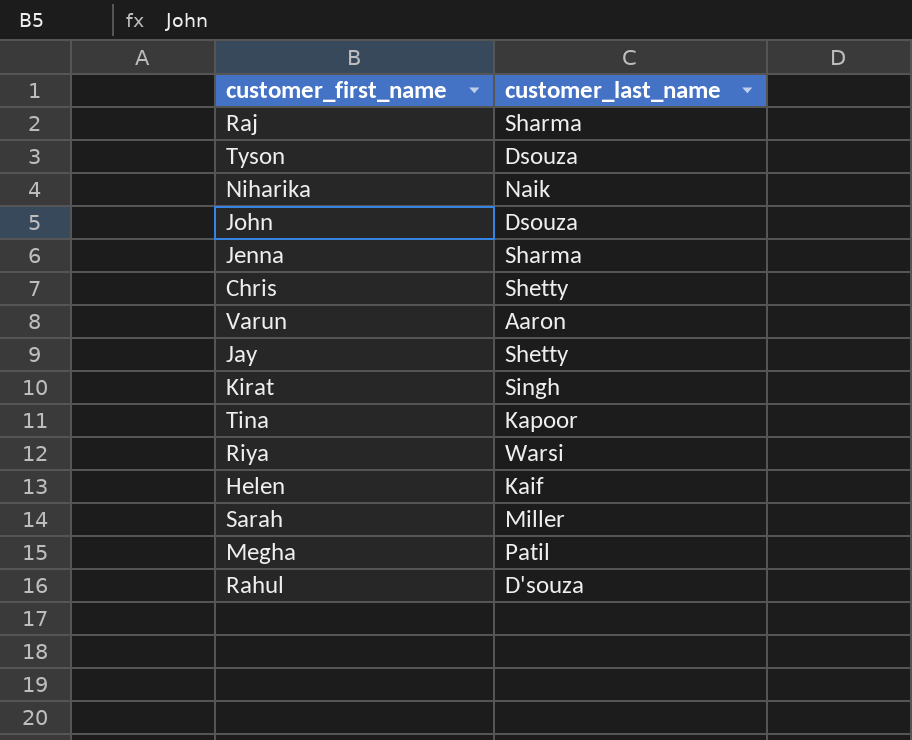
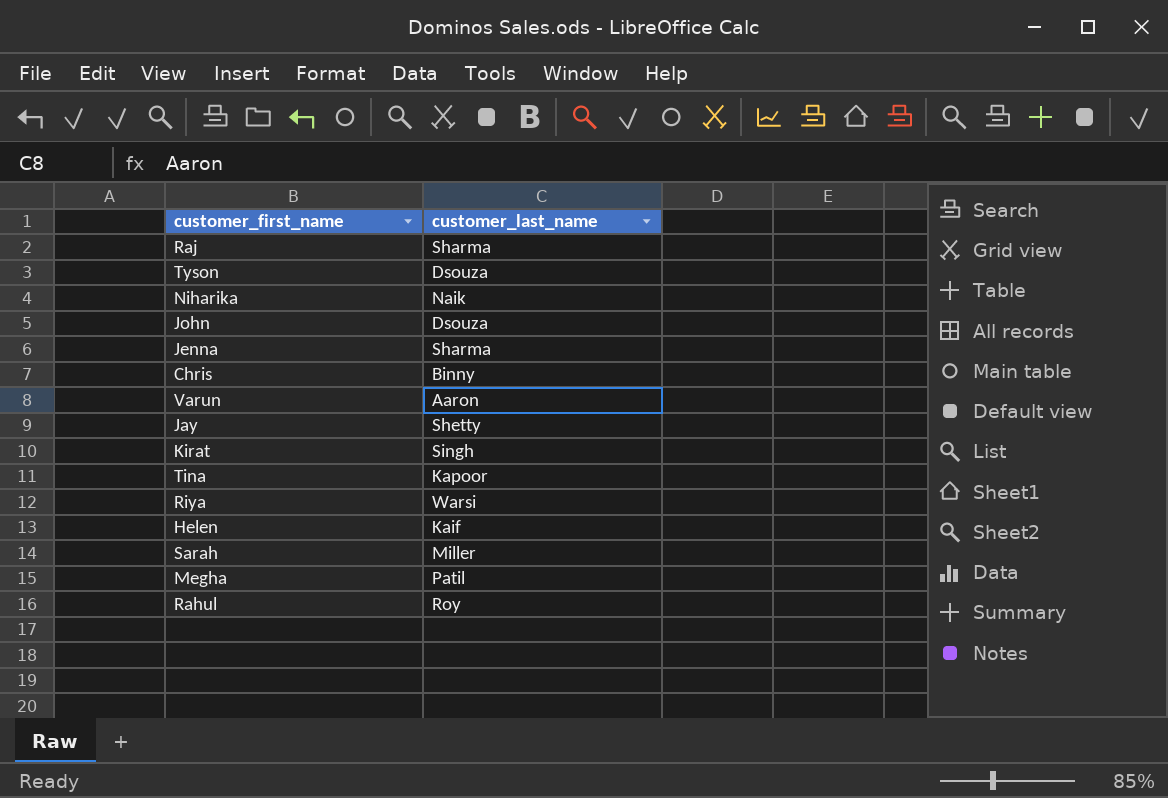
Chris | customer_last_name: Shetty -> Binny
Rahul | customer_last_name: D'souza -> Roy

